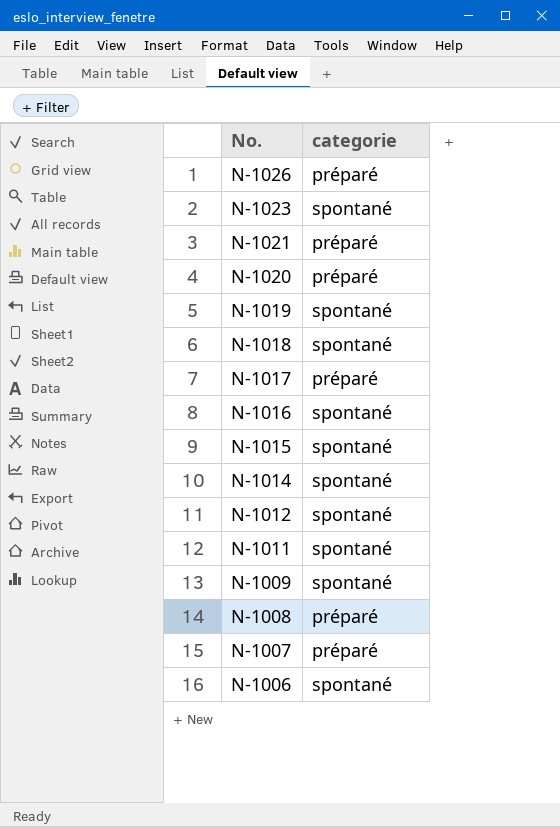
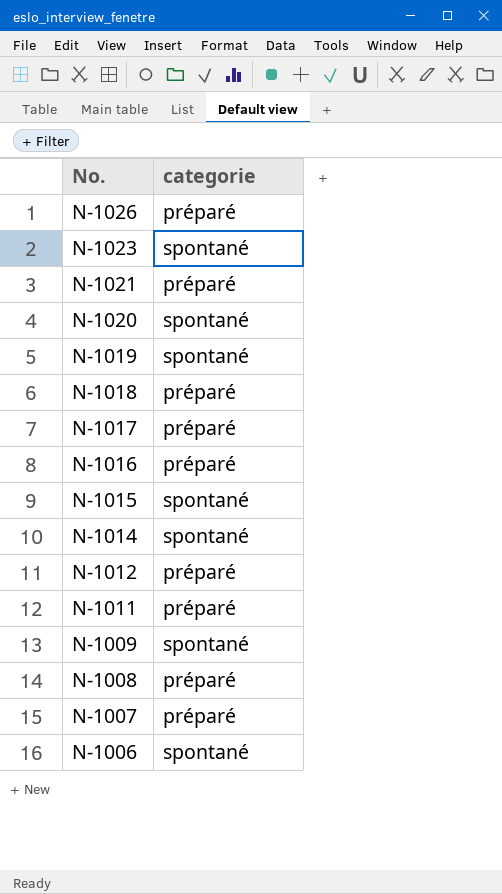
N-1020 | categorie: préparé -> spontané
N-1018 | categorie: spontané -> préparé
N-1016 | categorie: spontané -> préparé
N-1012 | categorie: spontané -> préparé
N-1011 | categorie: spontané -> préparé

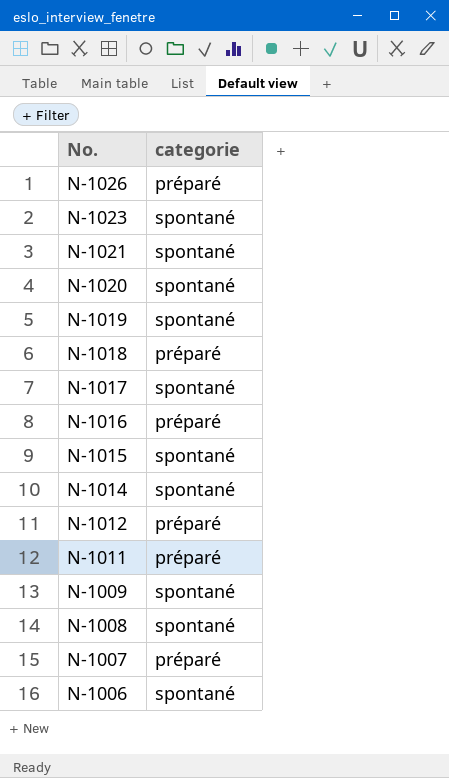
N-1021 | categorie: préparé -> spontané
N-1017 | categorie: préparé -> spontané
N-1008 | categorie: préparé -> spontané

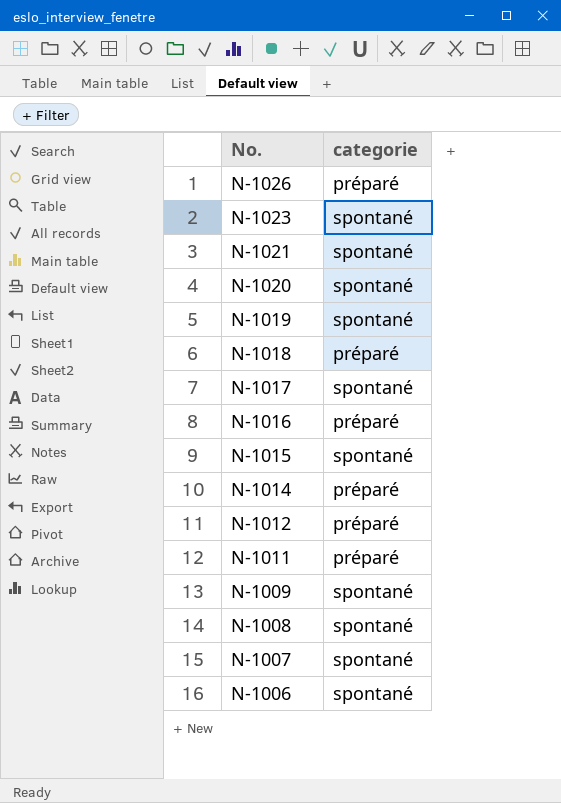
N-1014 | categorie: spontané -> préparé
N-1007 | categorie: préparé -> spontané

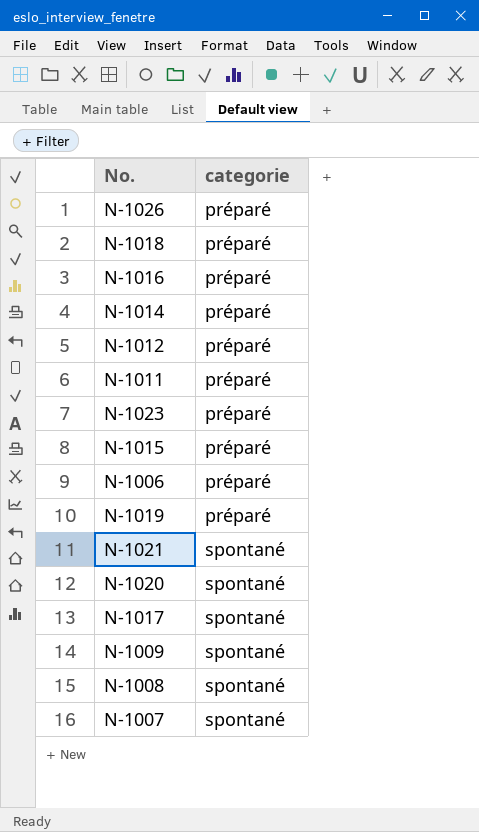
row order: No. descending -> categorie ascending
N-1023 | categorie: spontané -> préparé
N-1015 | categorie: spontané -> préparé
N-1006 | categorie: spontané -> préparé
N-1019 | categorie: spontané -> préparé

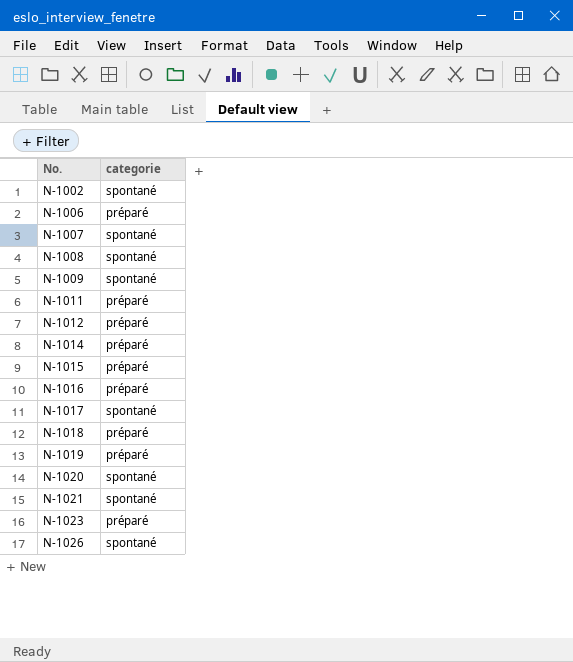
row order: categorie ascending -> No. ascending
row N-1002: none -> spontané
N-1026 | categorie: préparé -> spontané

